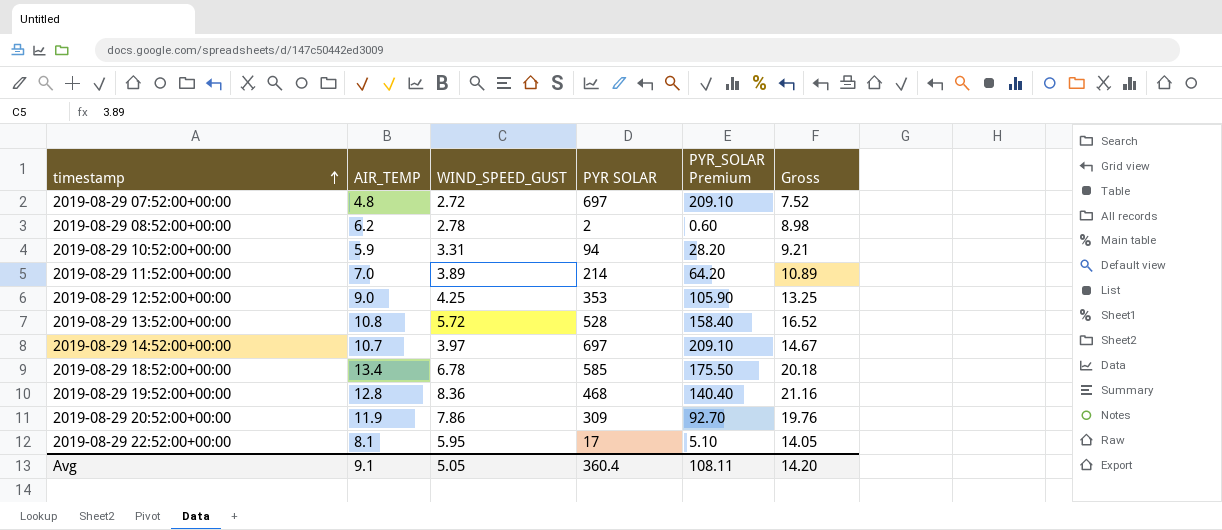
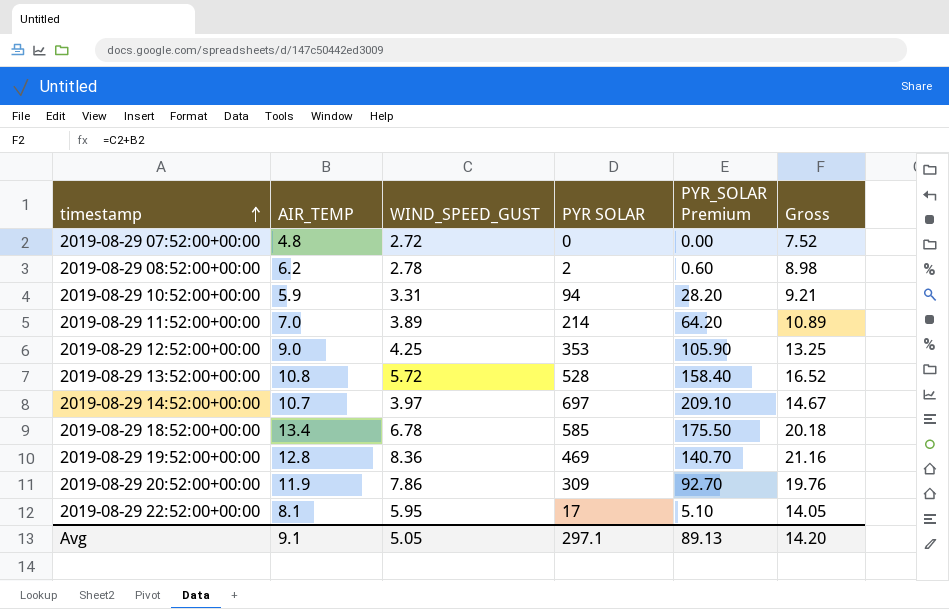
2019-08-29 07:52:00+00:00 | PYR SOLAR: 697 -> 0
2019-08-29 07:52:00+00:00 | PYR_SOLAR Premium: 209.10 -> 0.00
2019-08-29 19:52:00+00:00 | PYR SOLAR: 468 -> 469
2019-08-29 19:52:00+00:00 | PYR_SOLAR Premium: 140.40 -> 140.70
Avg | PYR SOLAR: 360.4 -> 297.1
Avg | PYR_SOLAR Premium: 108.11 -> 89.13

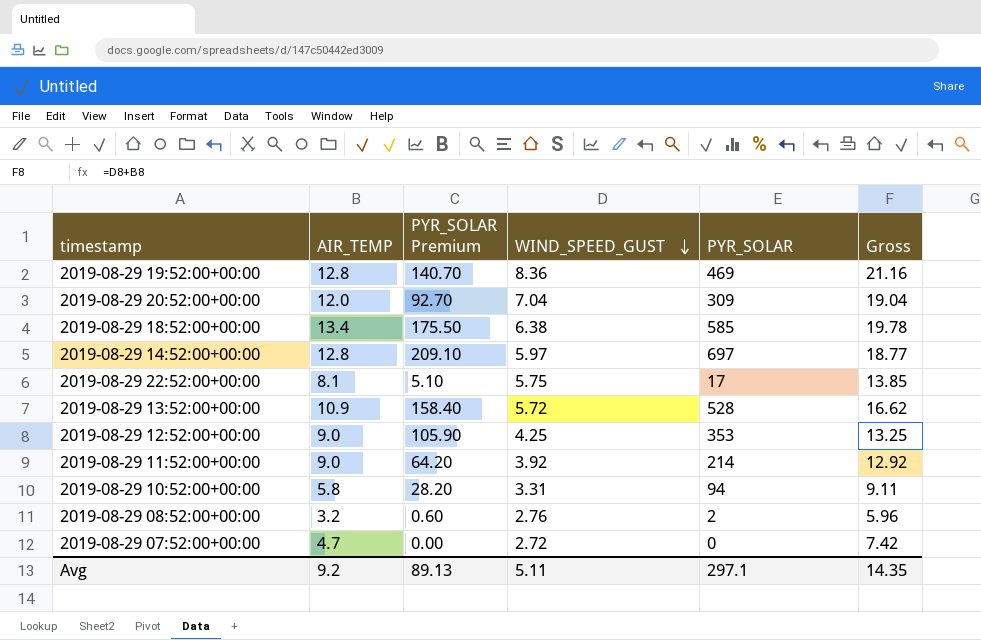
row order: timestamp ascending -> WIND_SPEED_GUST descending
column PYR_SOLAR Premium | position: 5 -> 3
column name: PYR SOLAR -> PYR_SOLAR
2019-08-29 20:52:00+00:00 | AIR_TEMP: 11.9 -> 12.0
2019-08-29 20:52:00+00:00 | WIND_SPEED_GUST: 7.86 -> 7.04
2019-08-29 20:52:00+00:00 | Gross: 19.76 -> 19.04
2019-08-29 18:52:00+00:00 | WIND_SPEED_GUST: 6.78 -> 6.38
2019-08-29 18:52:00+00:00 | Gross: 20.18 -> 19.78
2019-08-29 14:52:00+00:00 | AIR_TEMP: 10.7 -> 12.8
2019-08-29 14:52:00+00:00 | WIND_SPEED_GUST: 3.97 -> 5.97
2019-08-29 14:52:00+00:00 | Gross: 14.67 -> 18.77
2019-08-29 22:52:00+00:00 | WIND_SPEED_GUST: 5.95 -> 5.75
2019-08-29 22:52:00+00:00 | Gross: 14.05 -> 13.85
2019-08-29 13:52:00+00:00 | AIR_TEMP: 10.8 -> 10.9
2019-08-29 13:52:00+00:00 | Gross: 16.52 -> 16.62
2019-08-29 11:52:00+00:00 | AIR_TEMP: 7.0 -> 9.0
2019-08-29 11:52:00+00:00 | WIND_SPEED_GUST: 3.89 -> 3.92
2019-08-29 11:52:00+00:00 | Gross: 10.89 -> 12.92
2019-08-29 10:52:00+00:00 | AIR_TEMP: 5.9 -> 5.8
2019-08-29 10:52:00+00:00 | Gross: 9.21 -> 9.11
2019-08-29 08:52:00+00:00 | AIR_TEMP: 6.2 -> 3.2
2019-08-29 08:52:00+00:00 | WIND_SPEED_GUST: 2.78 -> 2.76
2019-08-29 08:52:00+00:00 | Gross: 8.98 -> 5.96
2019-08-29 07:52:00+00:00 | AIR_TEMP: 4.8 -> 4.7
2019-08-29 07:52:00+00:00 | Gross: 7.52 -> 7.42
Avg | AIR_TEMP: 9.1 -> 9.2
Avg | WIND_SPEED_GUST: 5.05 -> 5.11
Avg | Gross: 14.20 -> 14.35

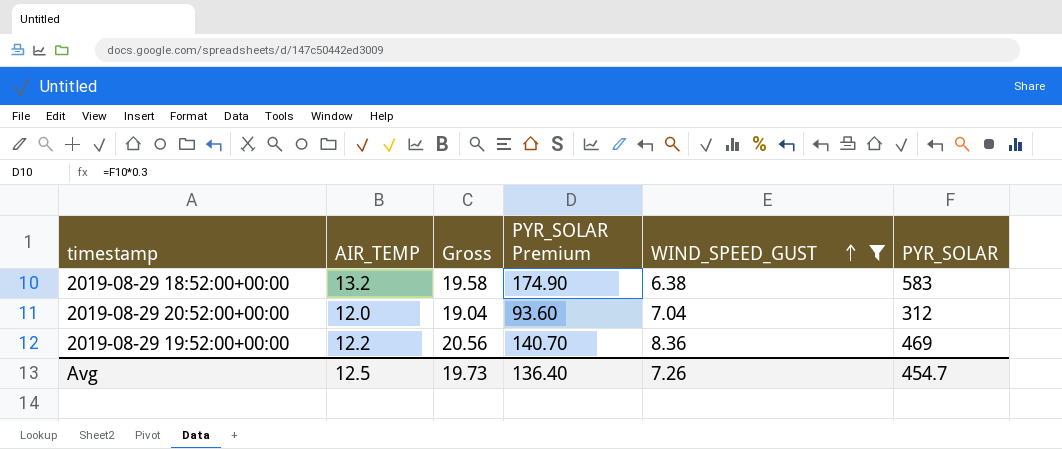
filter: none -> WIND_SPEED_GUST >= 6.38
row order: WIND_SPEED_GUST descending -> WIND_SPEED_GUST ascending
column Gross | position: 6 -> 3
2019-08-29 18:52:00+00:00 | AIR_TEMP: 13.4 -> 13.2
2019-08-29 18:52:00+00:00 | Gross: 19.78 -> 19.58
2019-08-29 18:52:00+00:00 | PYR_SOLAR Premium: 175.50 -> 174.90
2019-08-29 18:52:00+00:00 | PYR_SOLAR: 585 -> 583
2019-08-29 20:52:00+00:00 | PYR_SOLAR Premium: 92.70 -> 93.60
2019-08-29 20:52:00+00:00 | PYR_SOLAR: 309 -> 312
2019-08-29 19:52:00+00:00 | AIR_TEMP: 12.8 -> 12.2
2019-08-29 19:52:00+00:00 | Gross: 21.16 -> 20.56
Avg | AIR_TEMP: 9.2 -> 12.5
Avg | Gross: 14.35 -> 19.73
Avg | PYR_SOLAR Premium: 89.13 -> 136.40
Avg | WIND_SPEED_GUST: 5.11 -> 7.26
Avg | PYR_SOLAR: 297.1 -> 454.7

